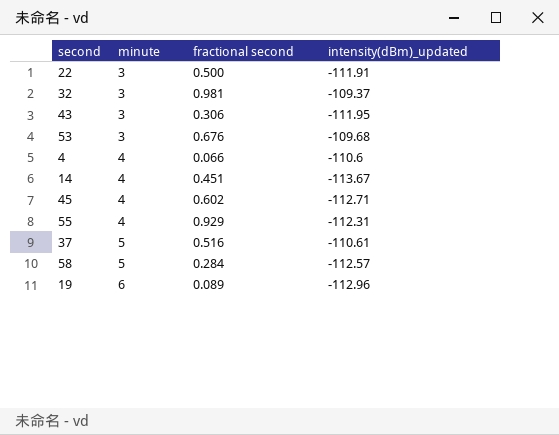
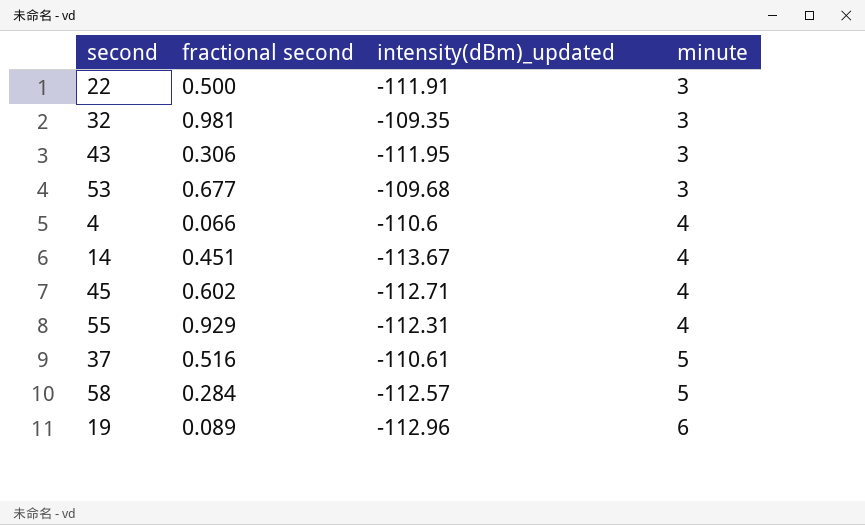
column minute | position: 2 -> 4
32 | intensity(dBm)_updated: -109.37 -> -109.35
53 | fractional second: 0.676 -> 0.677

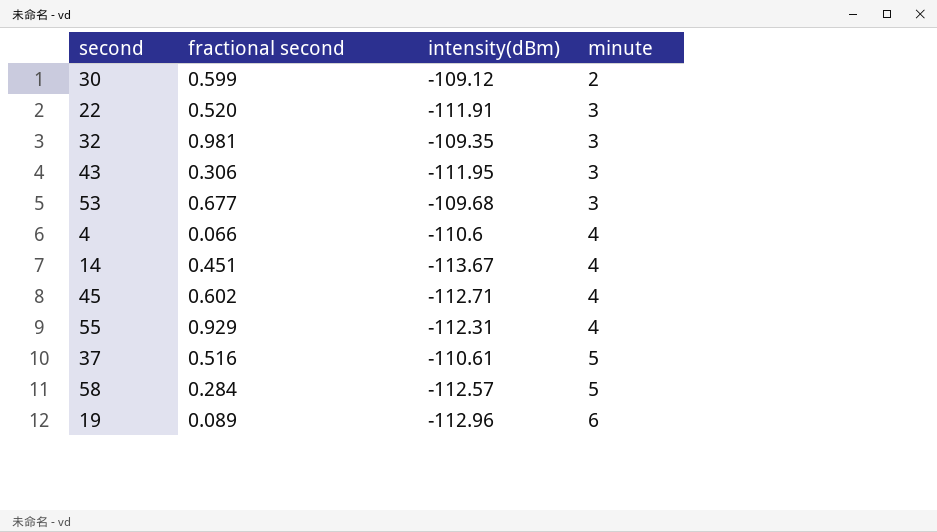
column name: intensity(dBm)_updated -> intensity(dBm)
row 30: none -> 0.599 | -109.12 | 2
22 | fractional second: 0.500 -> 0.520

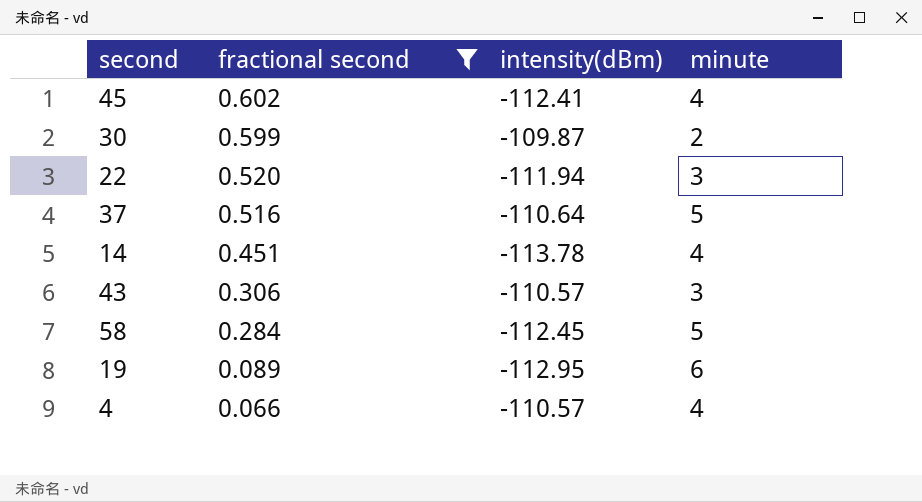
filter: none -> fractional second <= 0.602
row order: minute ascending -> fractional second descending
45 | intensity(dBm): -112.71 -> -112.41
30 | intensity(dBm): -109.12 -> -109.87
22 | intensity(dBm): -111.91 -> -111.94
37 | intensity(dBm): -110.61 -> -110.64
14 | intensity(dBm): -113.67 -> -113.78
43 | intensity(dBm): -111.95 -> -110.57
58 | intensity(dBm): -112.57 -> -112.45
19 | intensity(dBm): -112.96 -> -112.95
4 | intensity(dBm): -110.6 -> -110.57

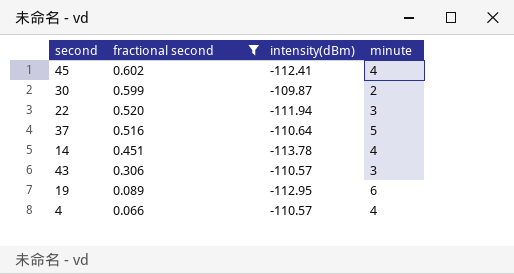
row 58: 0.284 | -112.45 | 5 -> none

